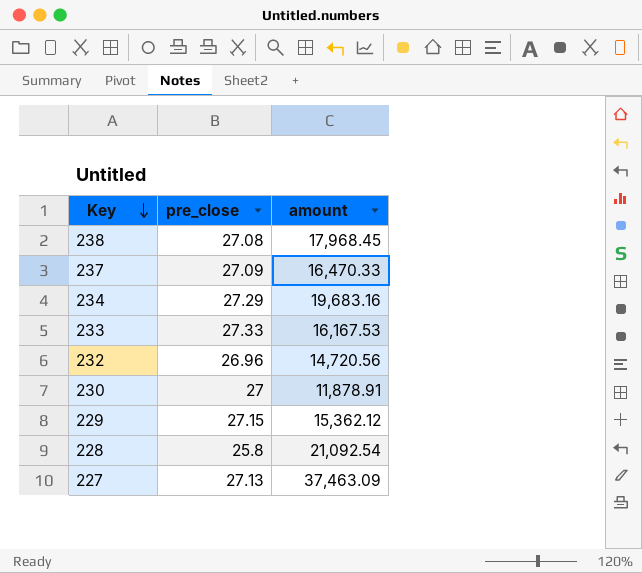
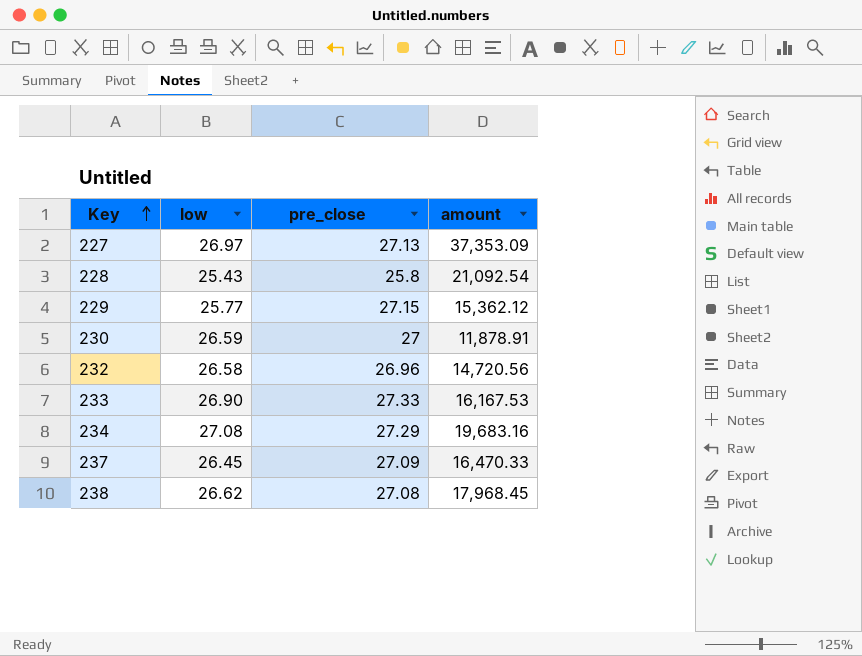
row order: Key descending -> Key ascending
column low | position: none -> 2
227 | amount: 37,463.09 -> 37,353.09

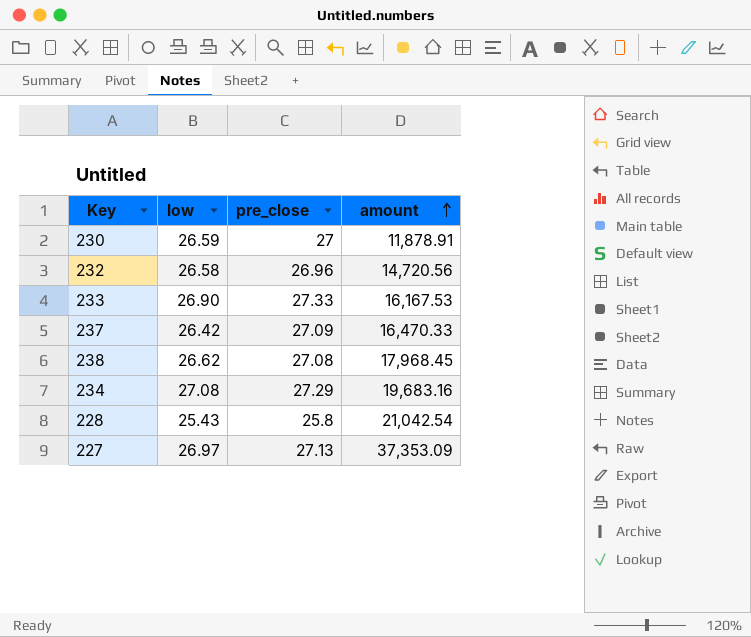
row order: Key ascending -> amount ascending
row 229: 25.77 | 27.15 | 15,362.12 -> none
237 | low: 26.45 -> 26.42
228 | amount: 21,092.54 -> 21,042.54

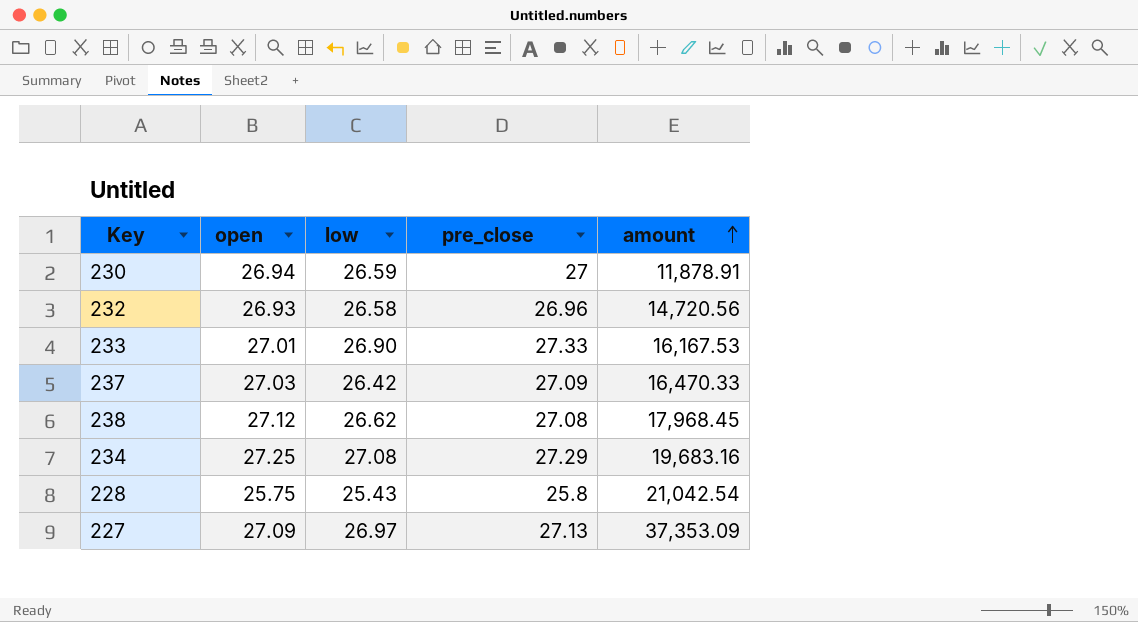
column open | position: none -> 2

